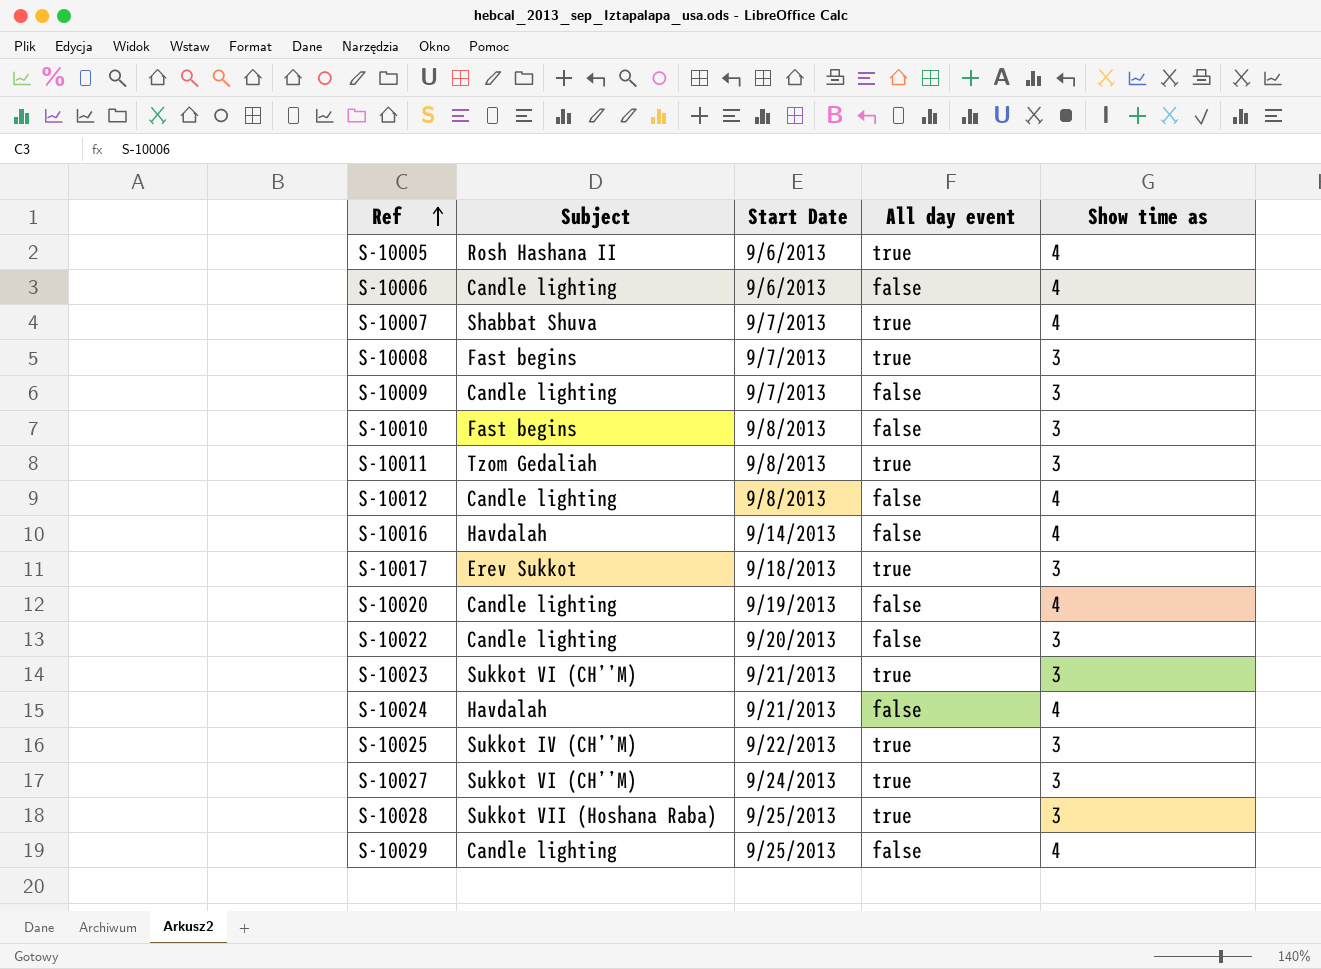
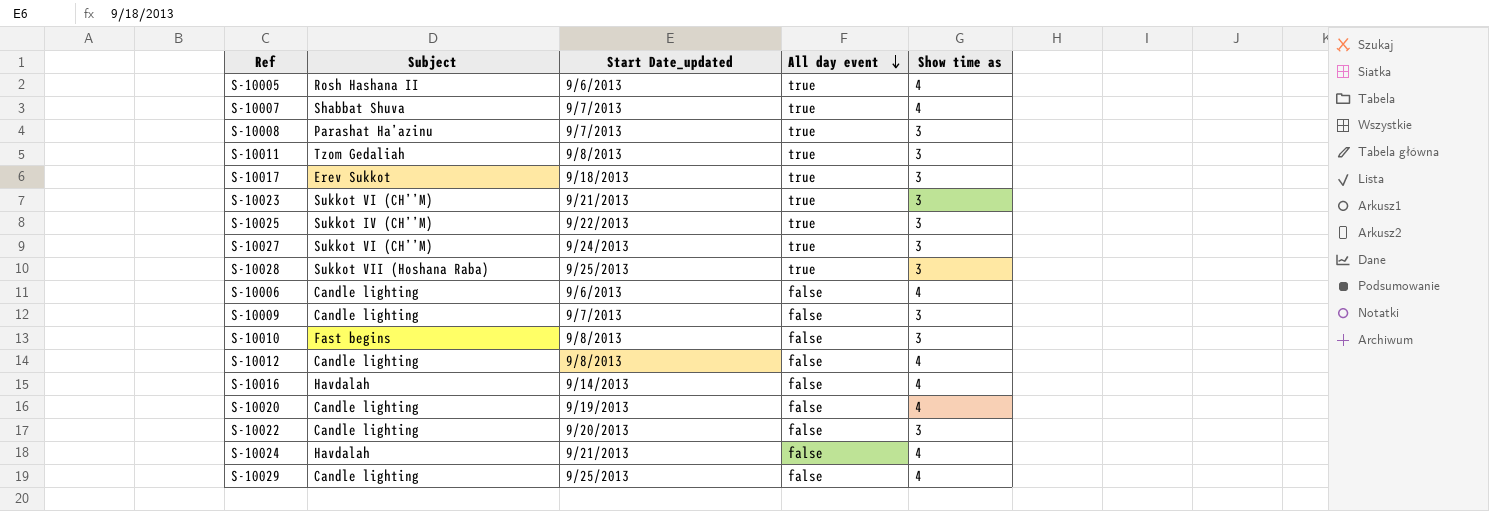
row order: Ref ascending -> All day event descending
column name: Start Date -> Start Date_updated
S-10008 | Subject: Fast begins -> Parashat Ha’azinu

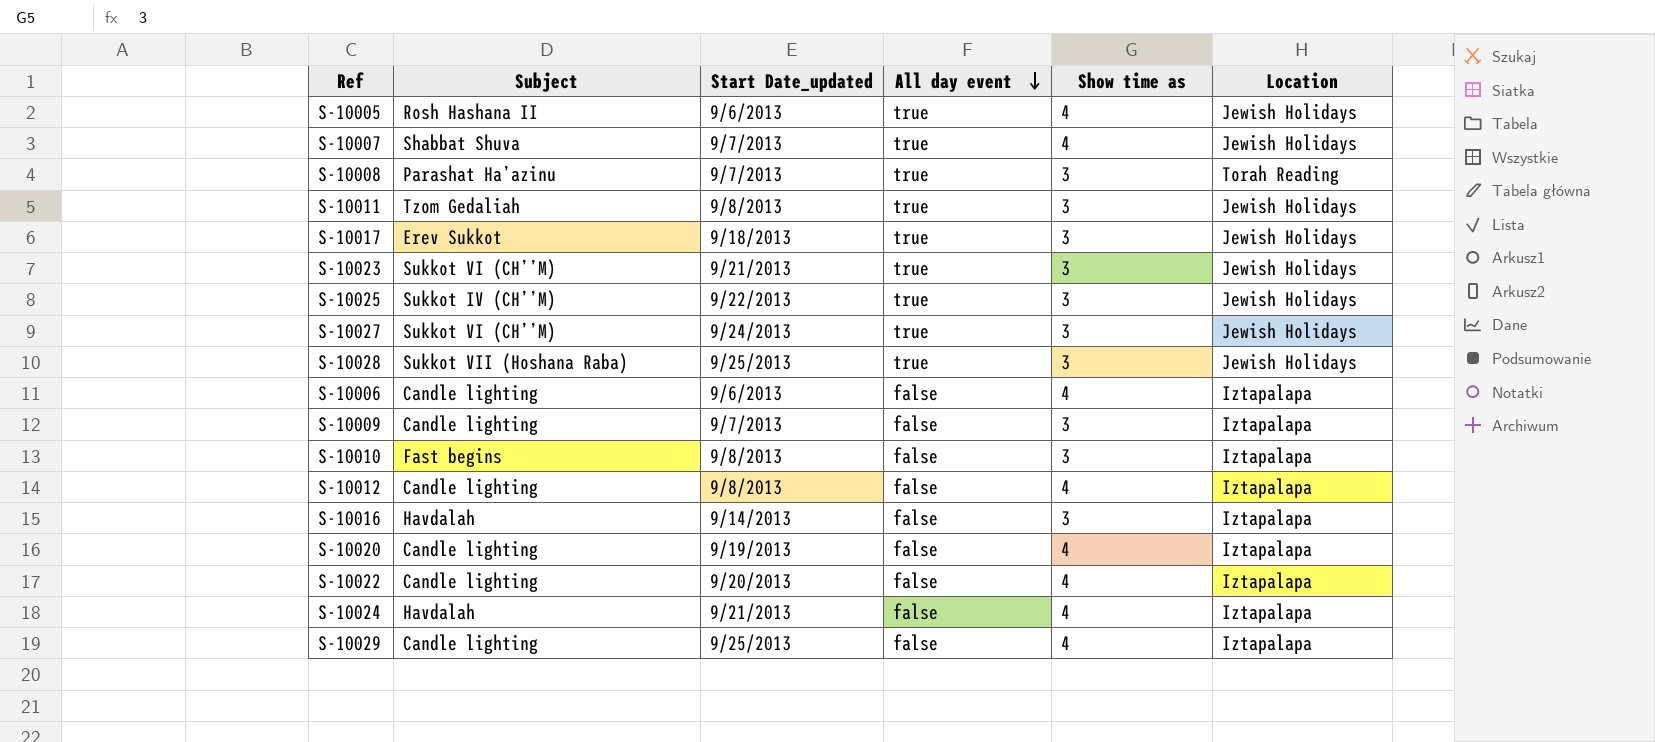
column Location | position: none -> 6
S-10016 | Show time as: 4 -> 3
S-10022 | Show time as: 3 -> 4

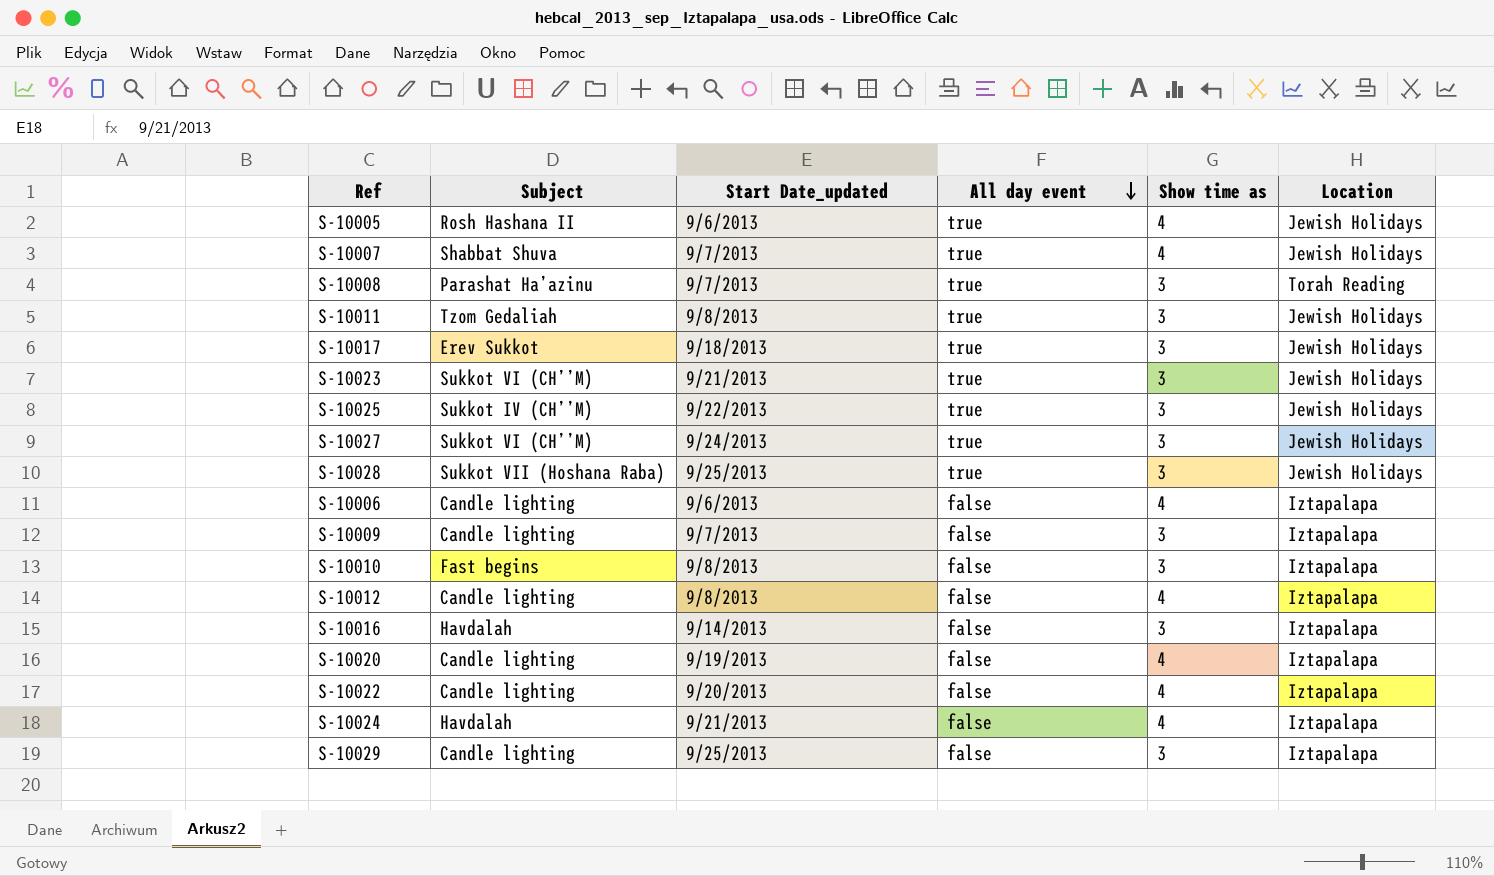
S-10029 | Show time as: 4 -> 3

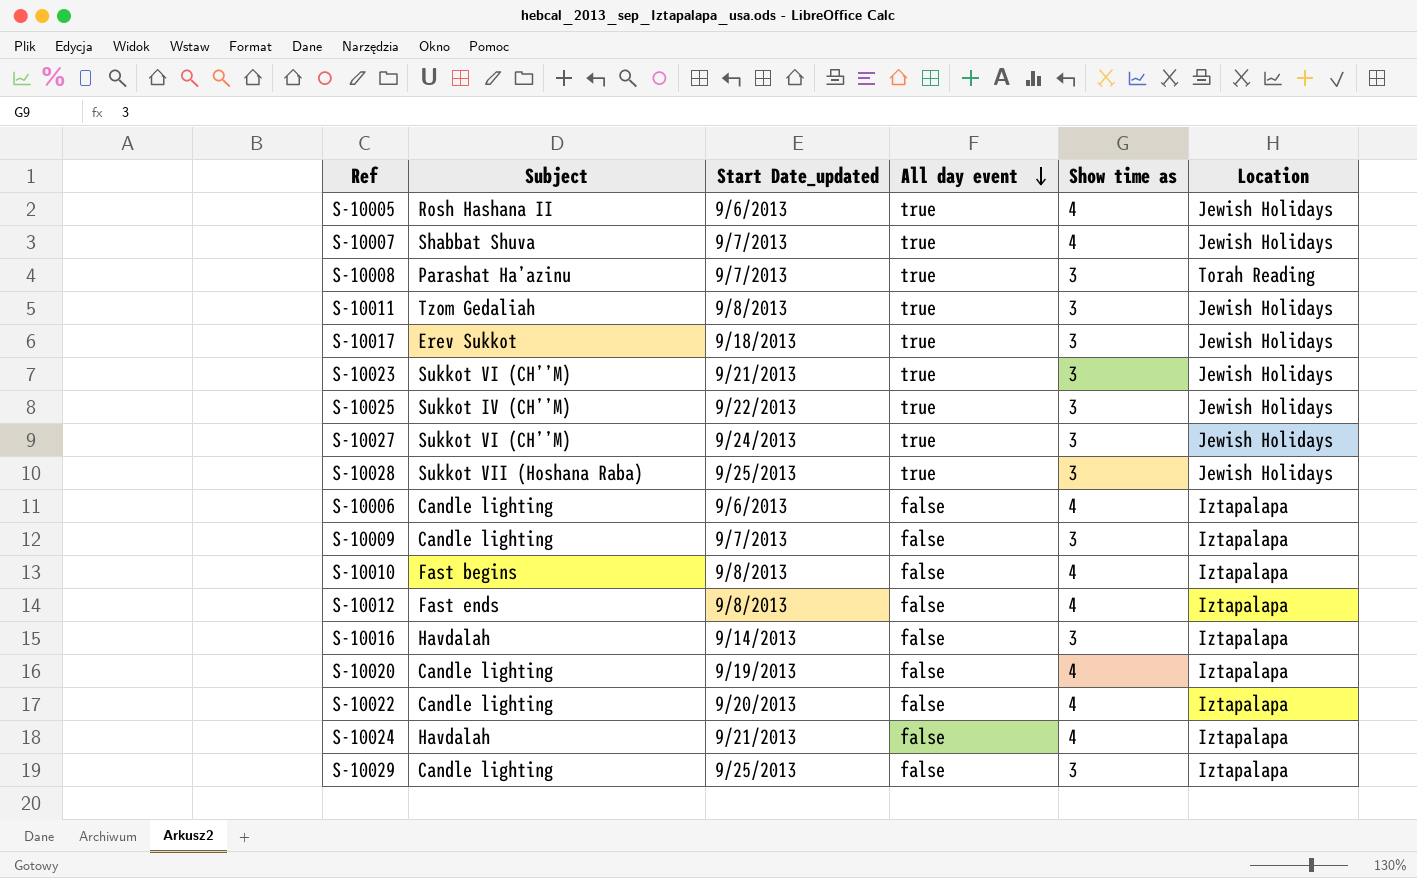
S-10010 | Show time as: 3 -> 4
S-10012 | Subject: Candle lighting -> Fast ends

